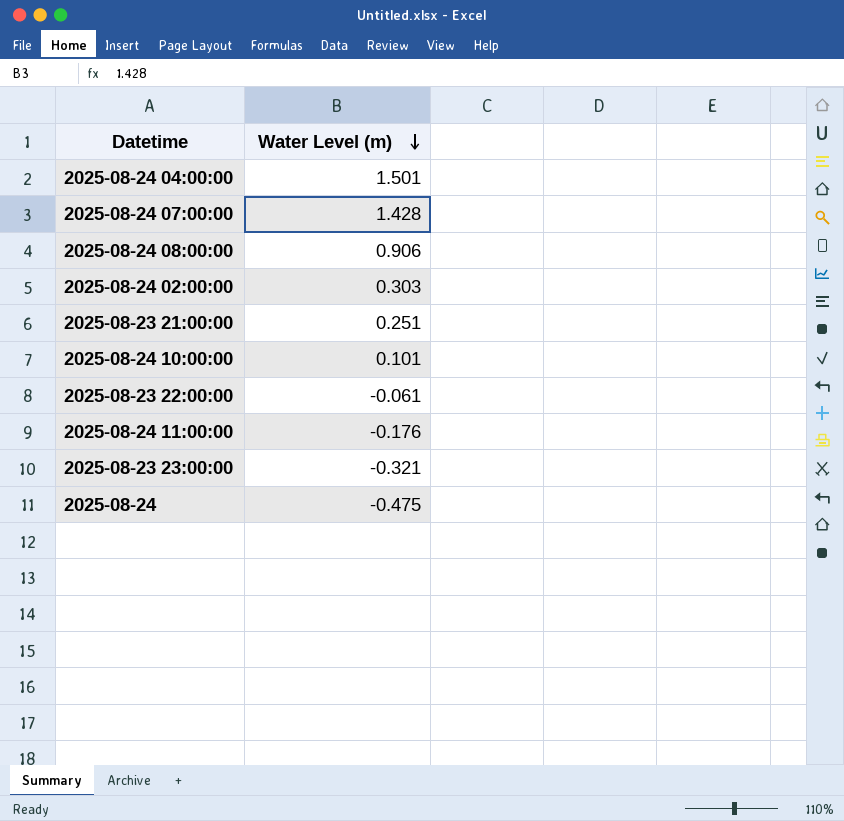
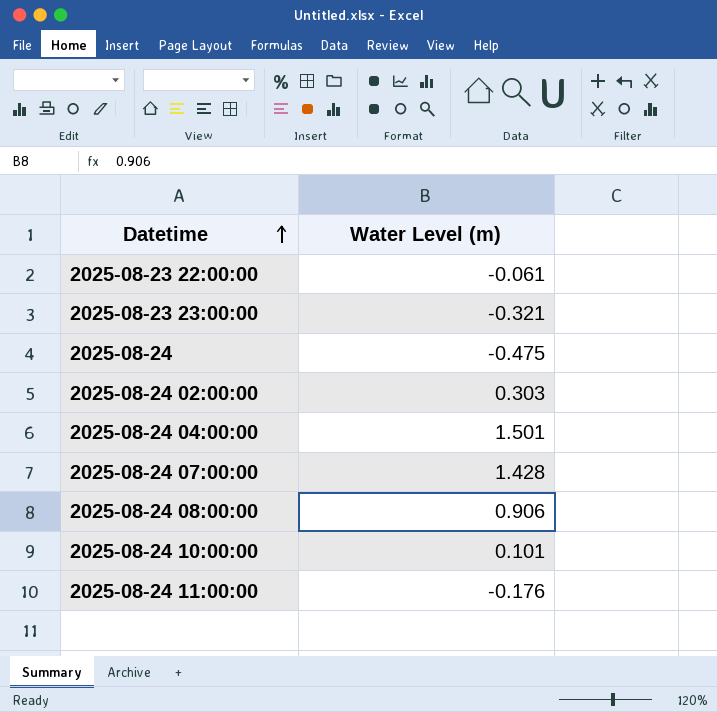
row order: Water Level (m) descending -> Datetime ascending
row 2025-08-23 21:00:00: 0.251 -> none

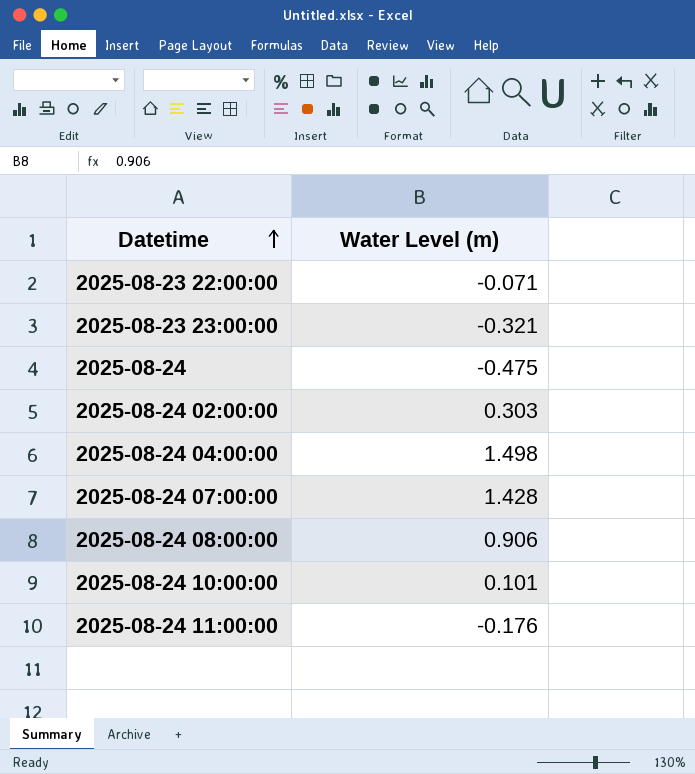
2025-08-23 22:00:00 | Water Level (m): -0.061 -> -0.071
2025-08-24 04:00:00 | Water Level (m): 1.501 -> 1.498

